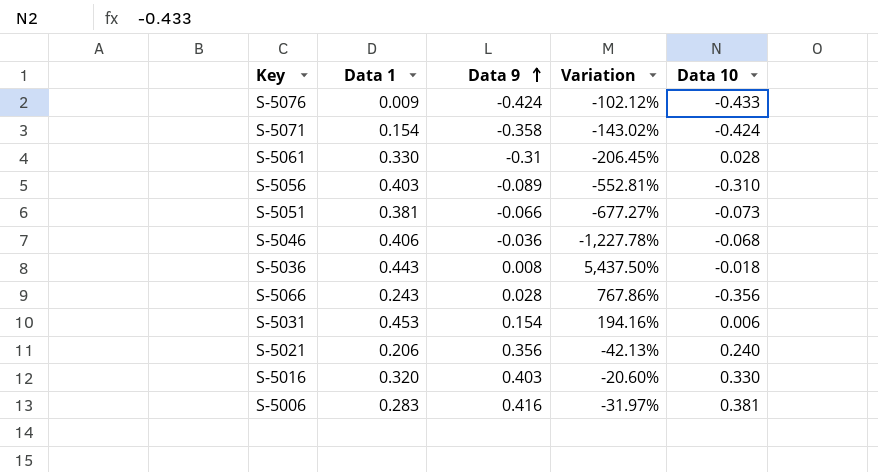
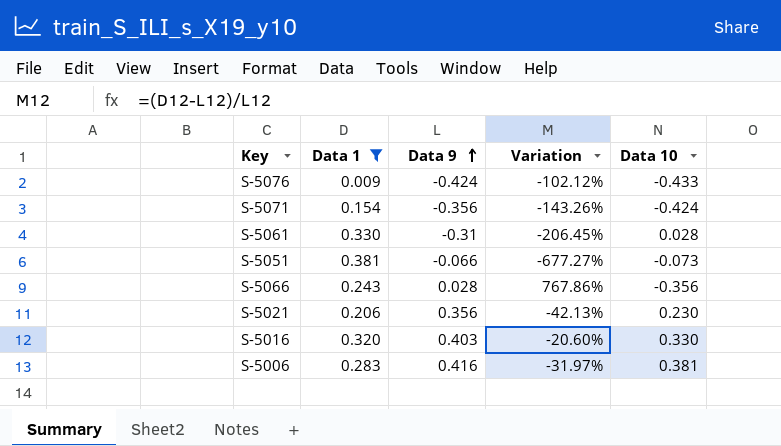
filter: none -> Data 1 <= 0.381
S-5071 | Data 9: -0.358 -> -0.356
S-5071 | Variation: -143.02% -> -143.26%
S-5021 | Data 10: 0.240 -> 0.230

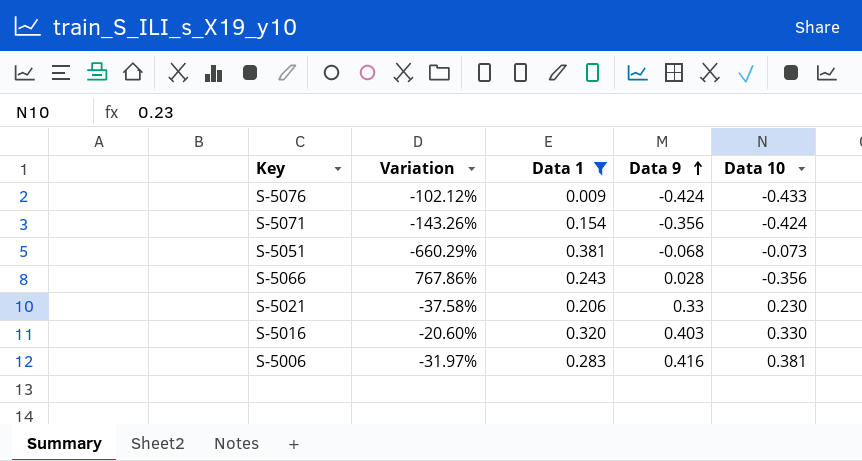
column Variation | position: 4 -> 2
row S-5061: 0.330 | -0.31 | -206.45% | 0.028 -> none
S-5051 | Variation: -677.27% -> -660.29%
S-5051 | Data 9: -0.066 -> -0.068
S-5021 | Variation: -42.13% -> -37.58%
S-5021 | Data 9: 0.356 -> 0.33

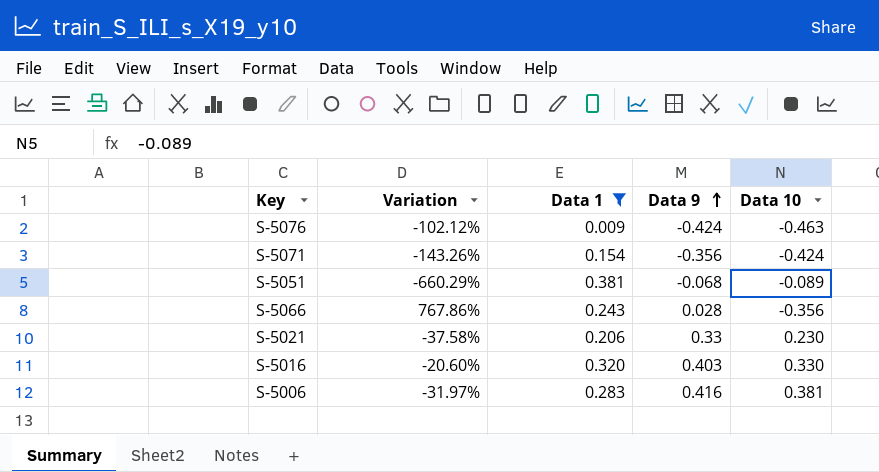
S-5076 | Data 10: -0.433 -> -0.463
S-5051 | Data 10: -0.073 -> -0.089

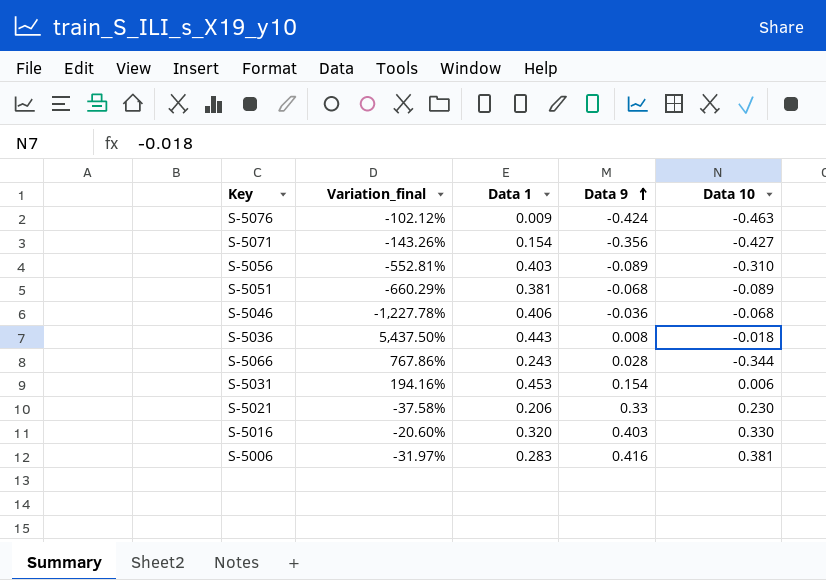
filter: Data 1 <= 0.381 -> none
column name: Variation -> Variation_final
S-5071 | Data 10: -0.424 -> -0.427
S-5066 | Data 10: -0.356 -> -0.344

